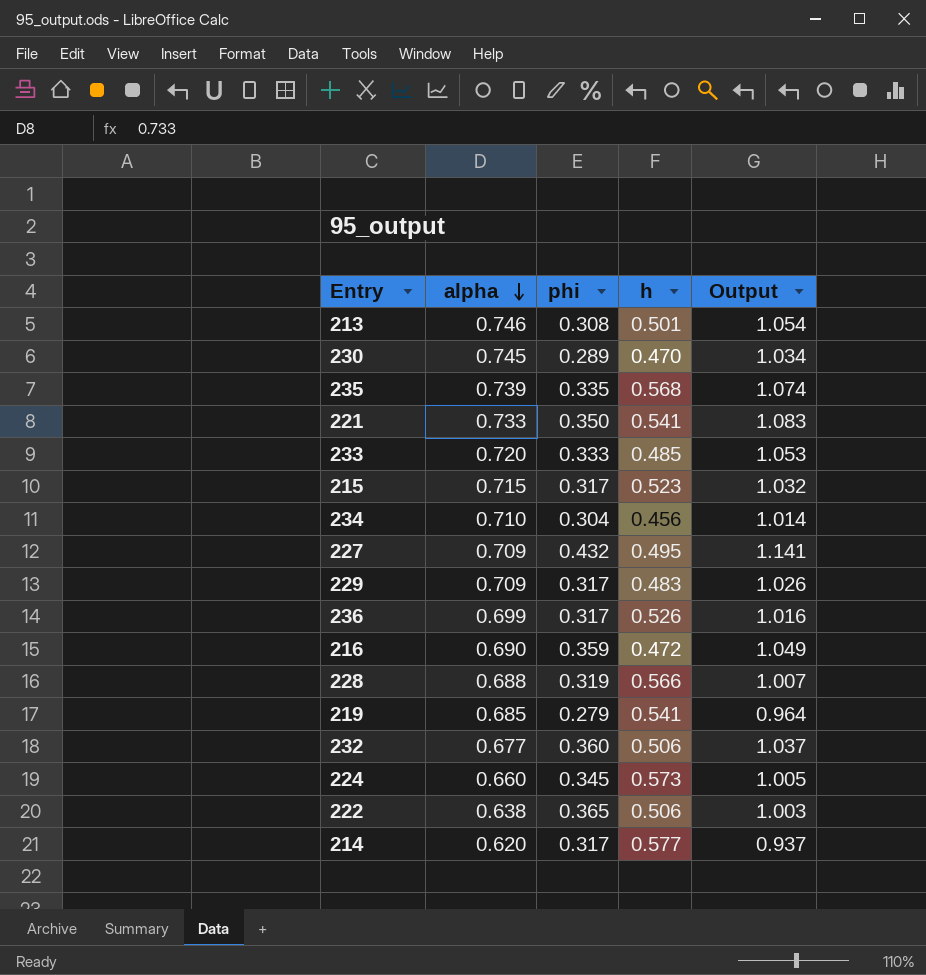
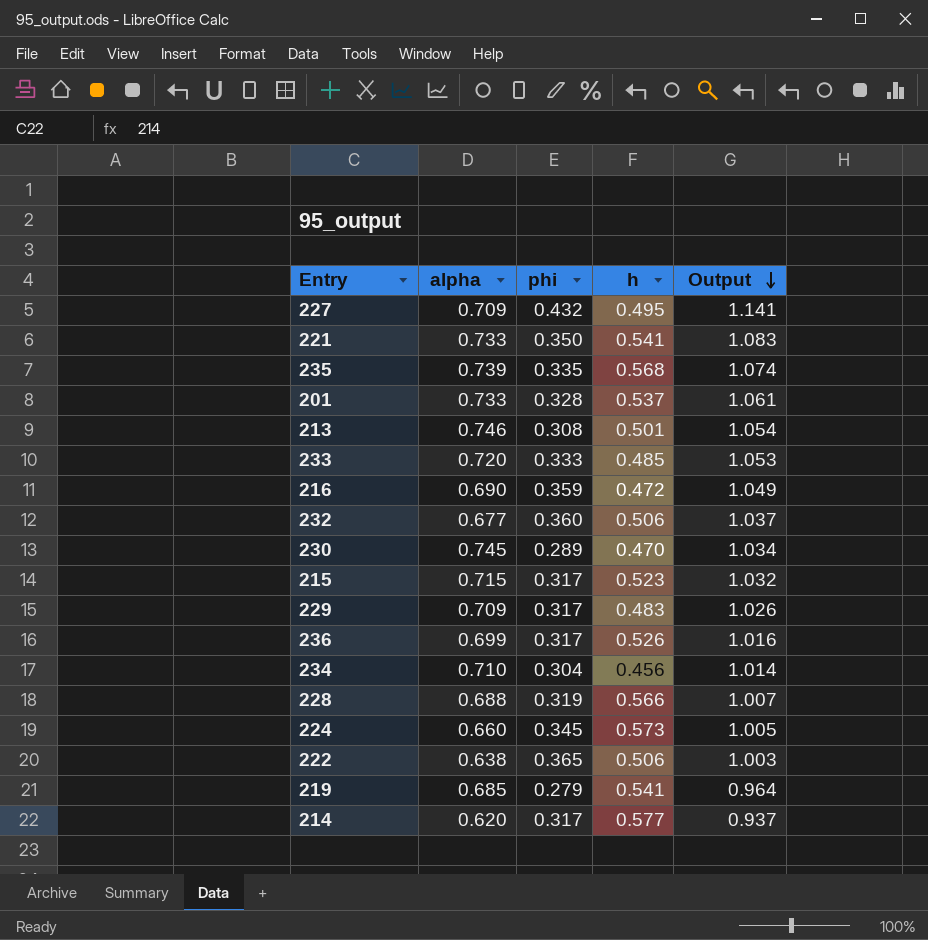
row order: alpha descending -> Output descending
row 201: none -> 0.733 | 0.328 | 0.537 | 1.061

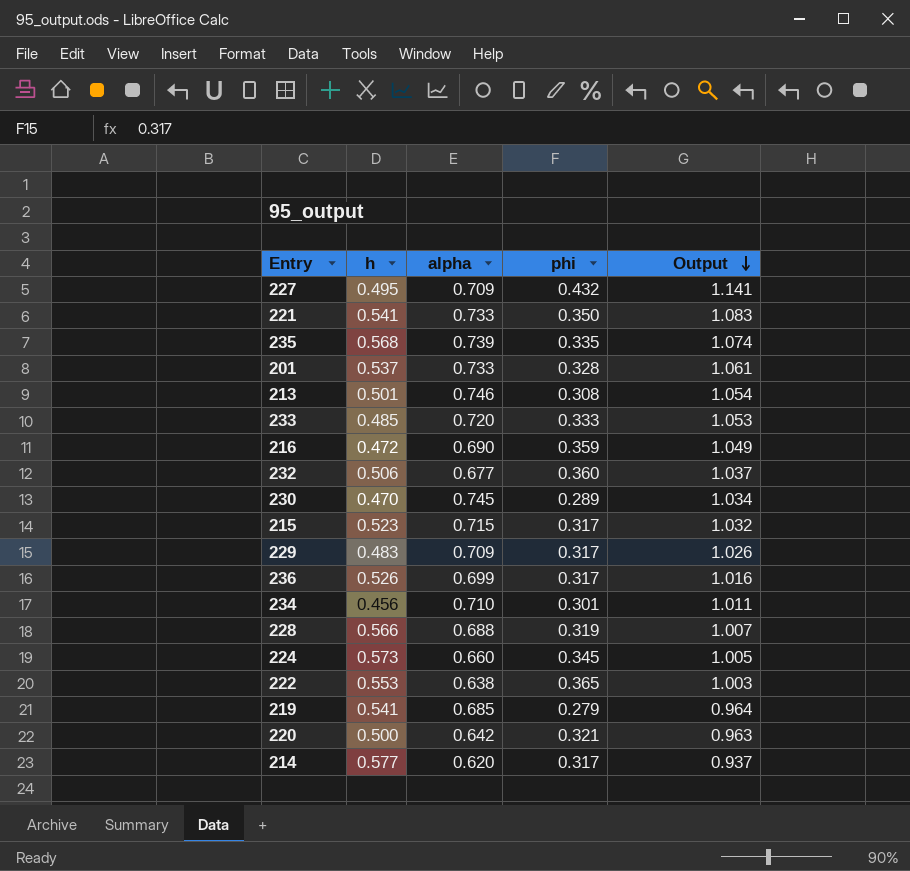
column h | position: 4 -> 2
234 | phi: 0.304 -> 0.301
234 | Output: 1.014 -> 1.011
222 | h: 0.506 -> 0.553
row 220: none -> 0.500 | 0.642 | 0.321 | 0.963

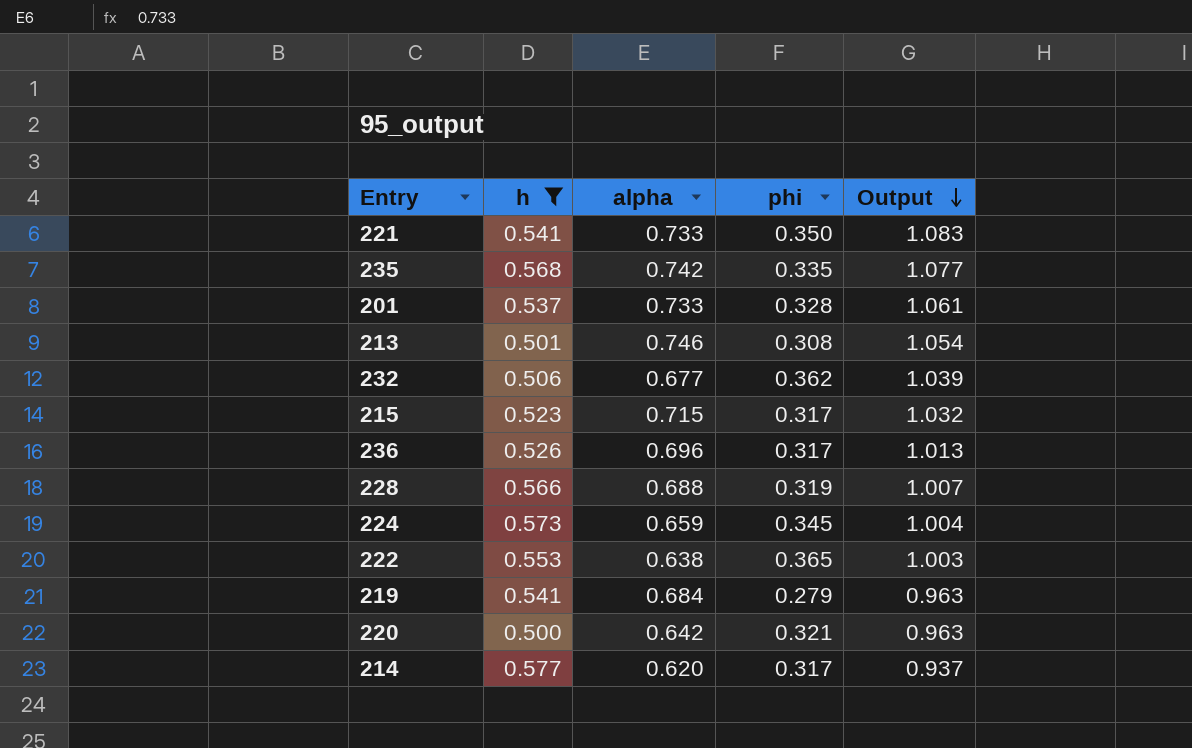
filter: none -> h >= 0.500
235 | alpha: 0.739 -> 0.742
235 | Output: 1.074 -> 1.077
232 | phi: 0.360 -> 0.362
232 | Output: 1.037 -> 1.039
236 | alpha: 0.699 -> 0.696
236 | Output: 1.016 -> 1.013
224 | alpha: 0.660 -> 0.659
224 | Output: 1.005 -> 1.004
219 | alpha: 0.685 -> 0.684
219 | Output: 0.964 -> 0.963

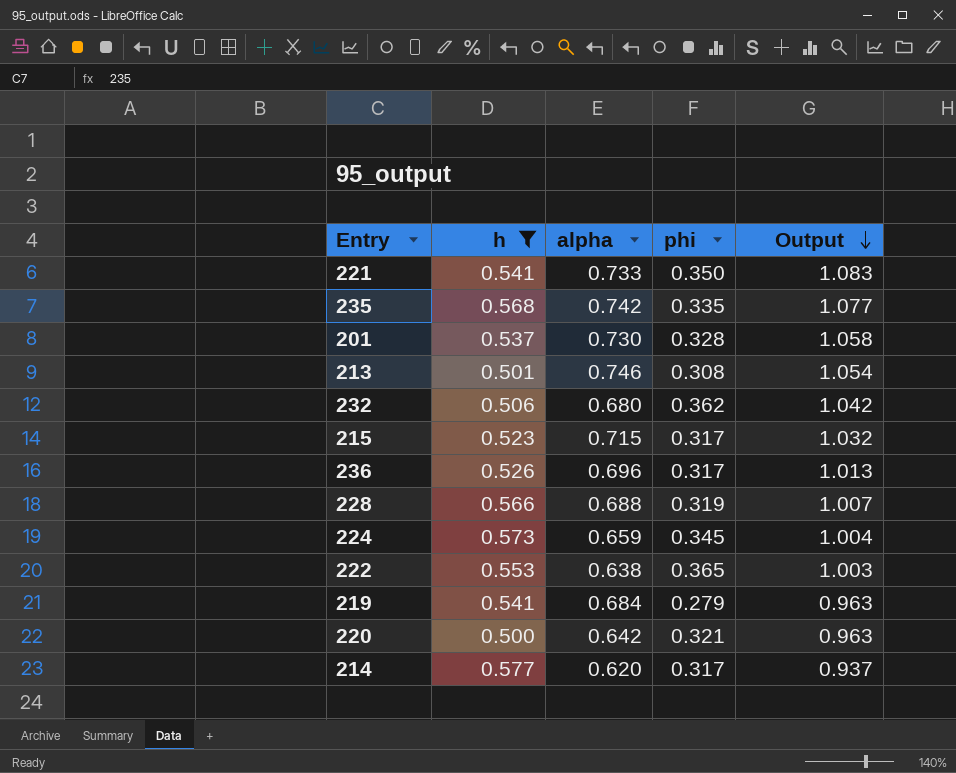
201 | alpha: 0.733 -> 0.730
201 | Output: 1.061 -> 1.058
232 | alpha: 0.677 -> 0.680
232 | Output: 1.039 -> 1.042

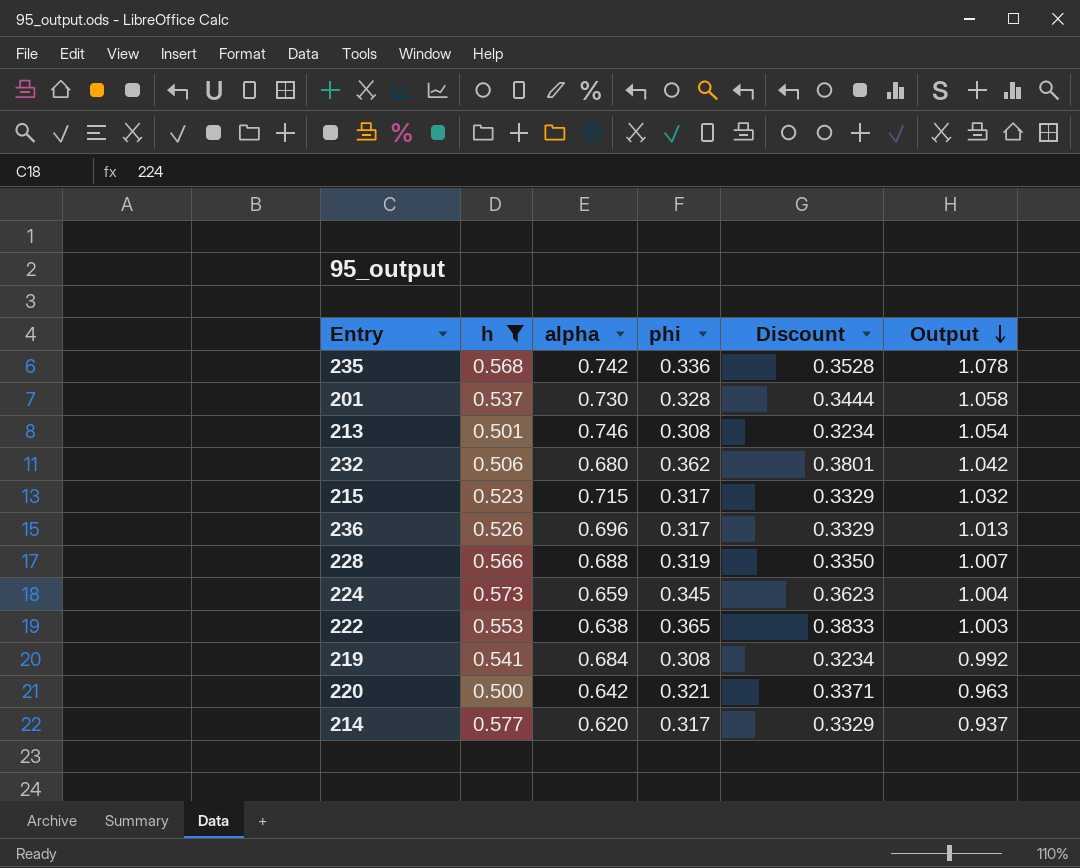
column Discount | formula: none -> [phi] * 1.05
row 221: 0.541 | 0.733 | 0.350 | 1.083 -> none
235 | phi: 0.335 -> 0.336
235 | Output: 1.077 -> 1.078
219 | phi: 0.279 -> 0.308
219 | Output: 0.963 -> 0.992

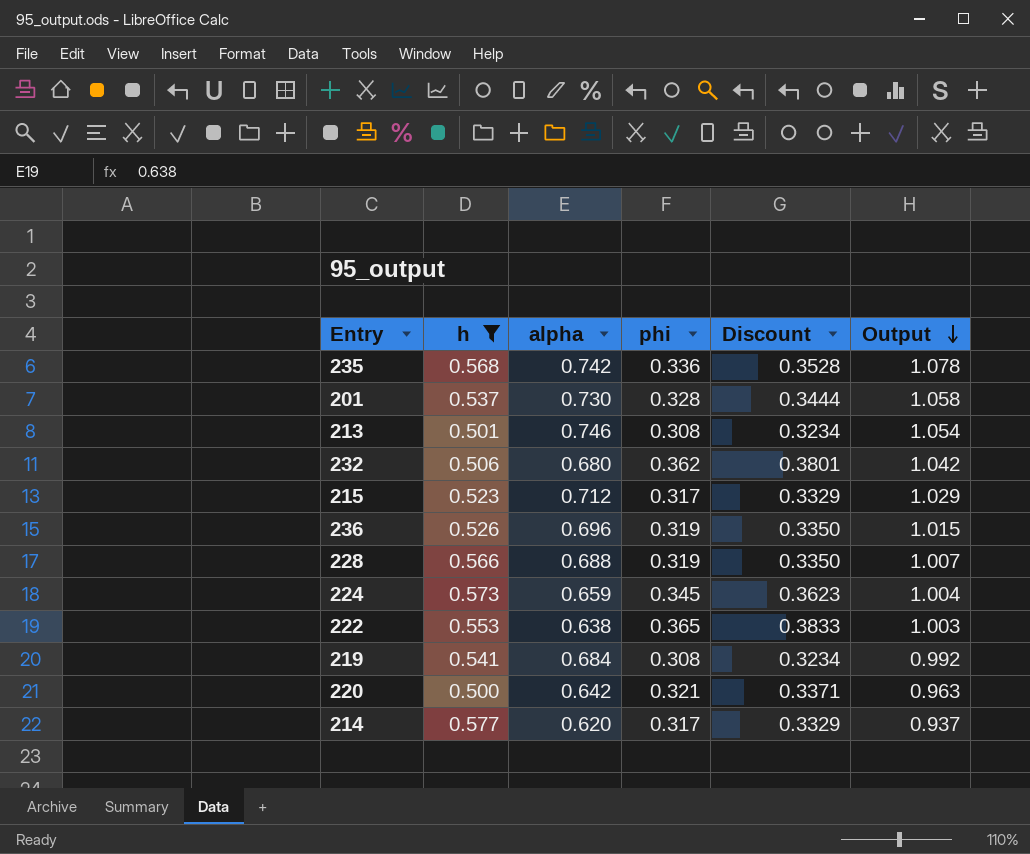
215 | alpha: 0.715 -> 0.712
215 | Output: 1.032 -> 1.029
236 | phi: 0.317 -> 0.319
236 | Discount: 0.3329 -> 0.3350
236 | Output: 1.013 -> 1.015

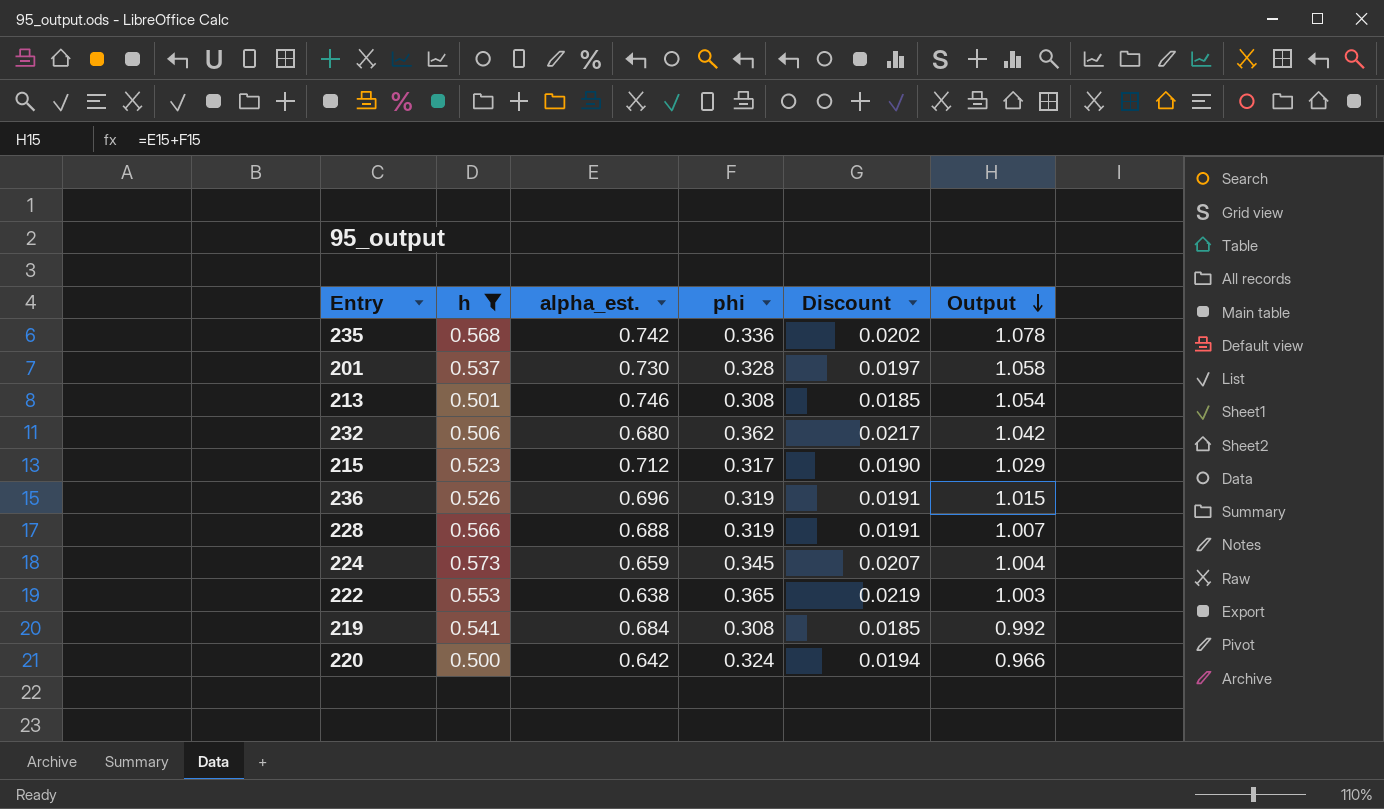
column name: alpha -> alpha_est.
column Discount | formula: [phi] * 1.05 -> [phi] * 0.06
row 214: 0.577 | 0.620 | 0.317 | 0.3329 | 0.937 -> none
220 | phi: 0.321 -> 0.324
220 | Output: 0.963 -> 0.966

